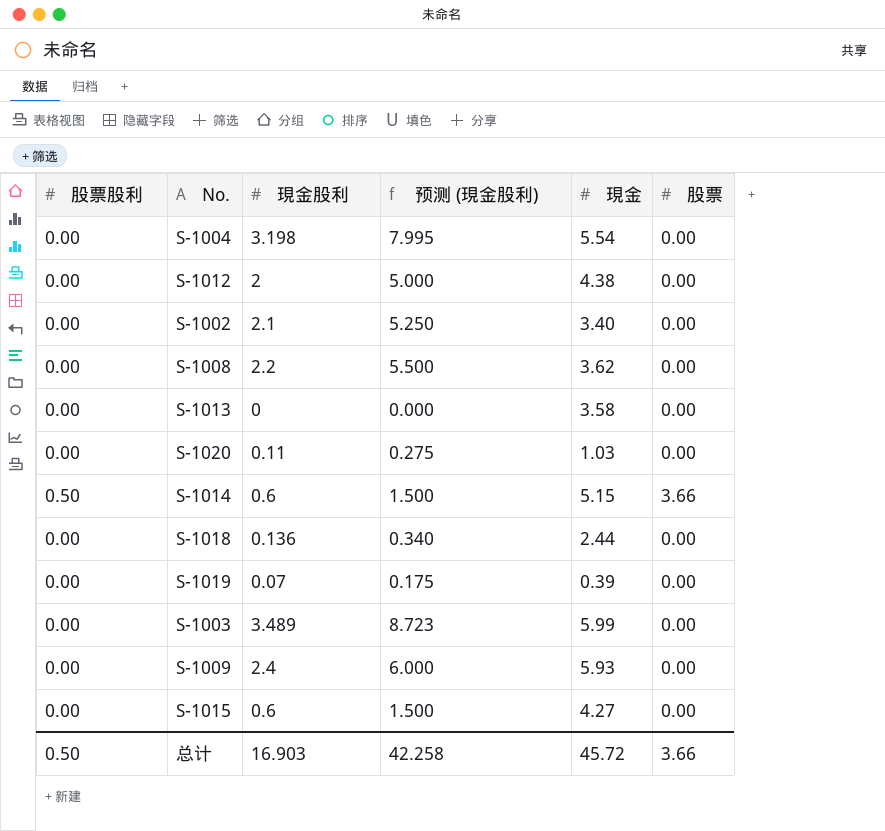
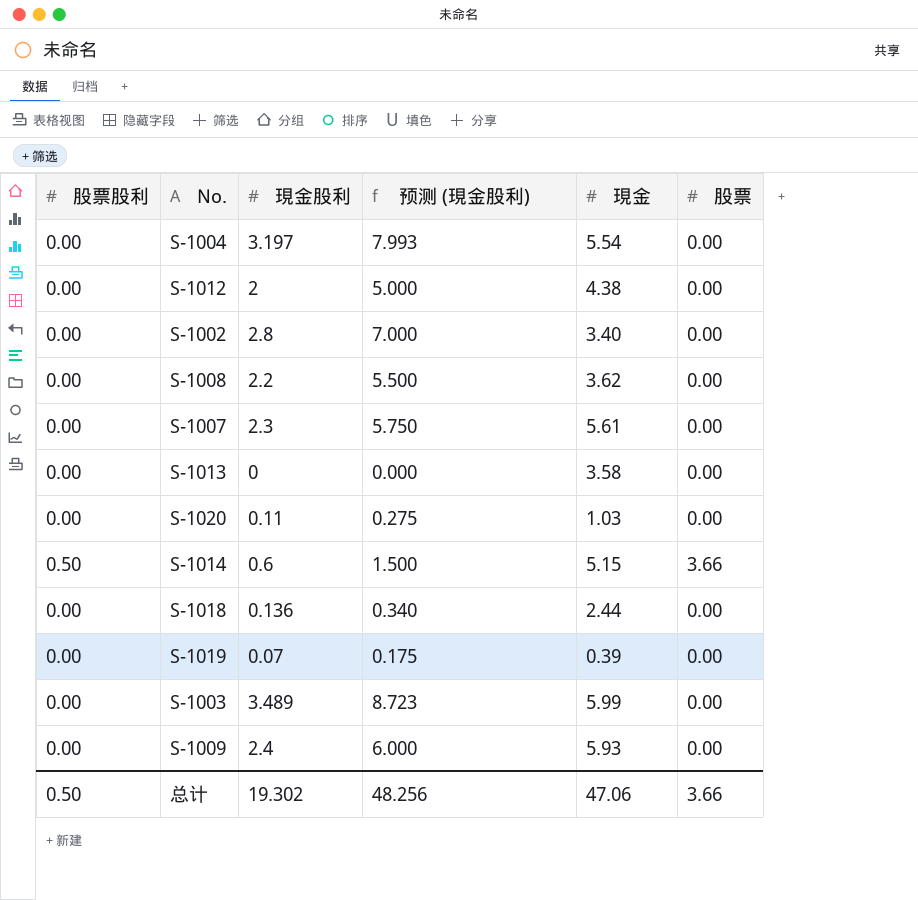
row S-1015: 0.00 | 0.6 | 1.500 | 4.27 | 0.00 -> none
S-1004 | 現金股利: 3.198 -> 3.197
S-1004 | 预测 (現金股利): 7.995 -> 7.993
S-1002 | 現金股利: 2.1 -> 2.8
S-1002 | 预测 (現金股利): 5.250 -> 7.000
row S-1007: none -> 0.00 | 2.3 | 5.750 | 5.61 | 0.00
总计 | 現金股利: 16.903 -> 19.302
总计 | 预测 (現金股利): 42.258 -> 48.256
总计 | 現金: 45.72 -> 47.06

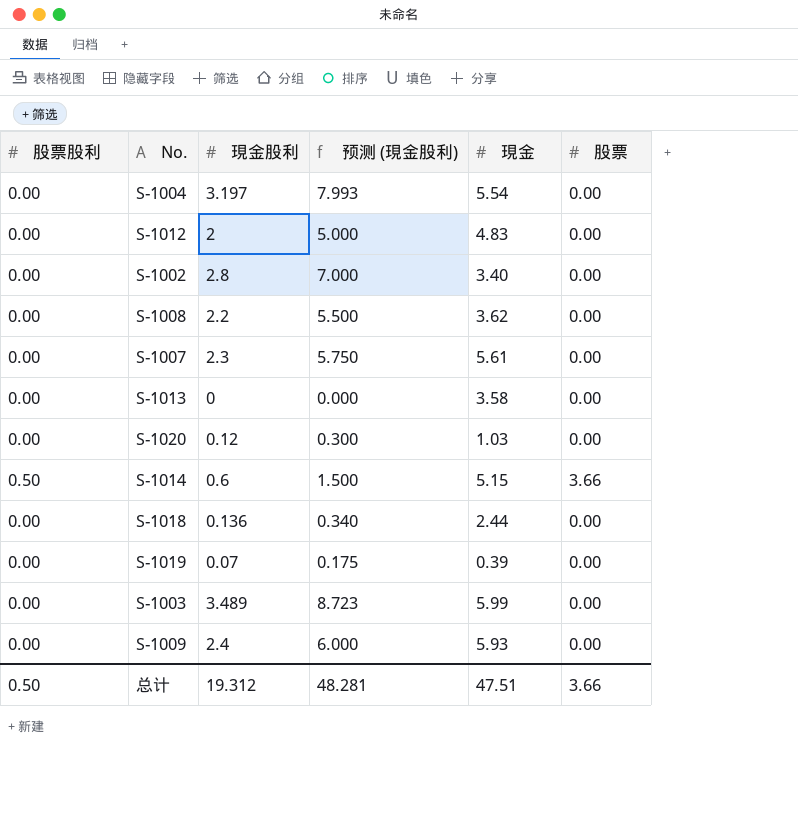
S-1012 | 現金: 4.38 -> 4.83
S-1020 | 現金股利: 0.11 -> 0.12
S-1020 | 预测 (現金股利): 0.275 -> 0.300
总计 | 現金股利: 19.302 -> 19.312
总计 | 预测 (現金股利): 48.256 -> 48.281
总计 | 現金: 47.06 -> 47.51

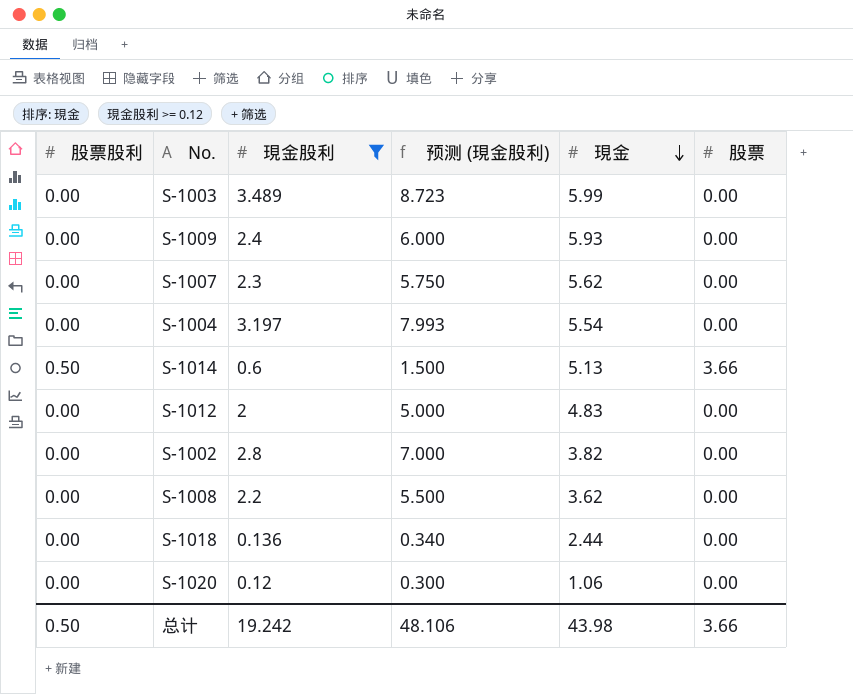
filter: none -> 現金股利 >= 0.12
row order: none -> 現金 descending
S-1007 | 現金: 5.61 -> 5.62
S-1014 | 現金: 5.15 -> 5.13
S-1002 | 現金: 3.40 -> 3.82
S-1020 | 現金: 1.03 -> 1.06
总计 | 現金股利: 19.312 -> 19.242
总计 | 预测 (現金股利): 48.281 -> 48.106
总计 | 現金: 47.51 -> 43.98

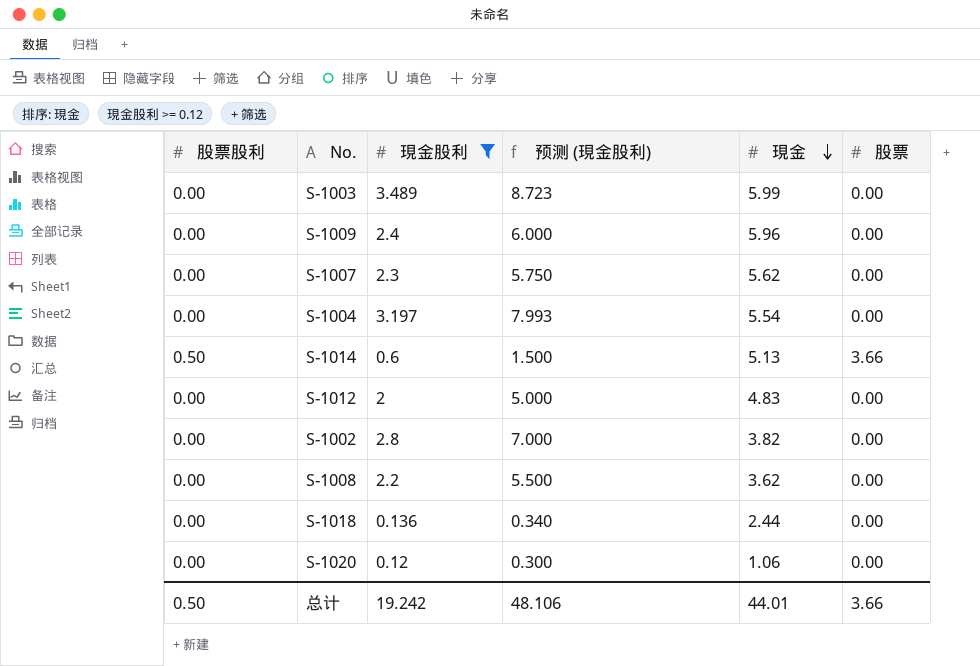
S-1009 | 現金: 5.93 -> 5.96
总计 | 現金: 43.98 -> 44.01

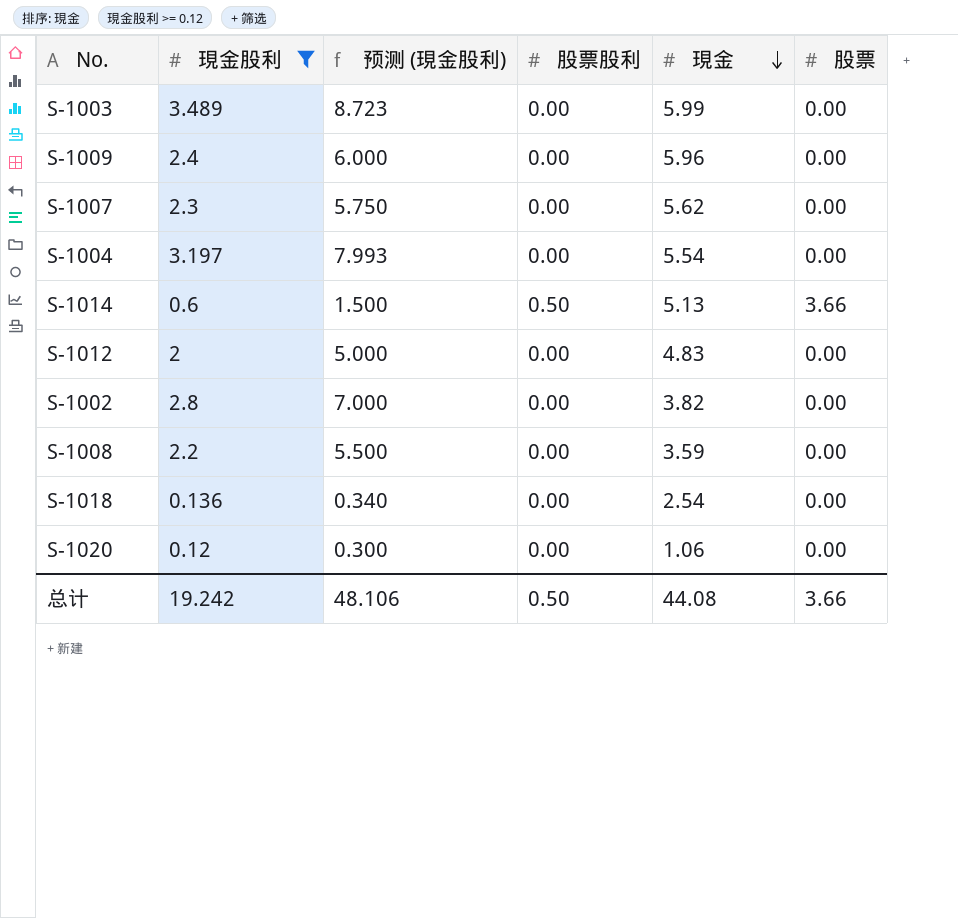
column 股票股利 | position: 1 -> 4
S-1008 | 現金: 3.62 -> 3.59
S-1018 | 現金: 2.44 -> 2.54
总计 | 現金: 44.01 -> 44.08

